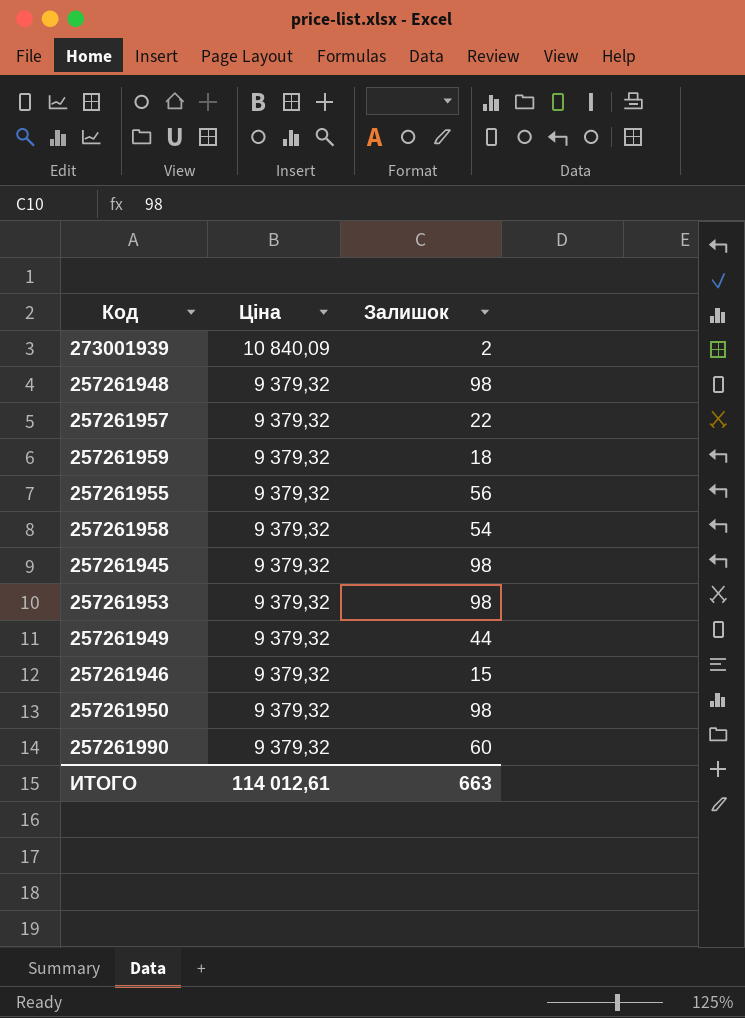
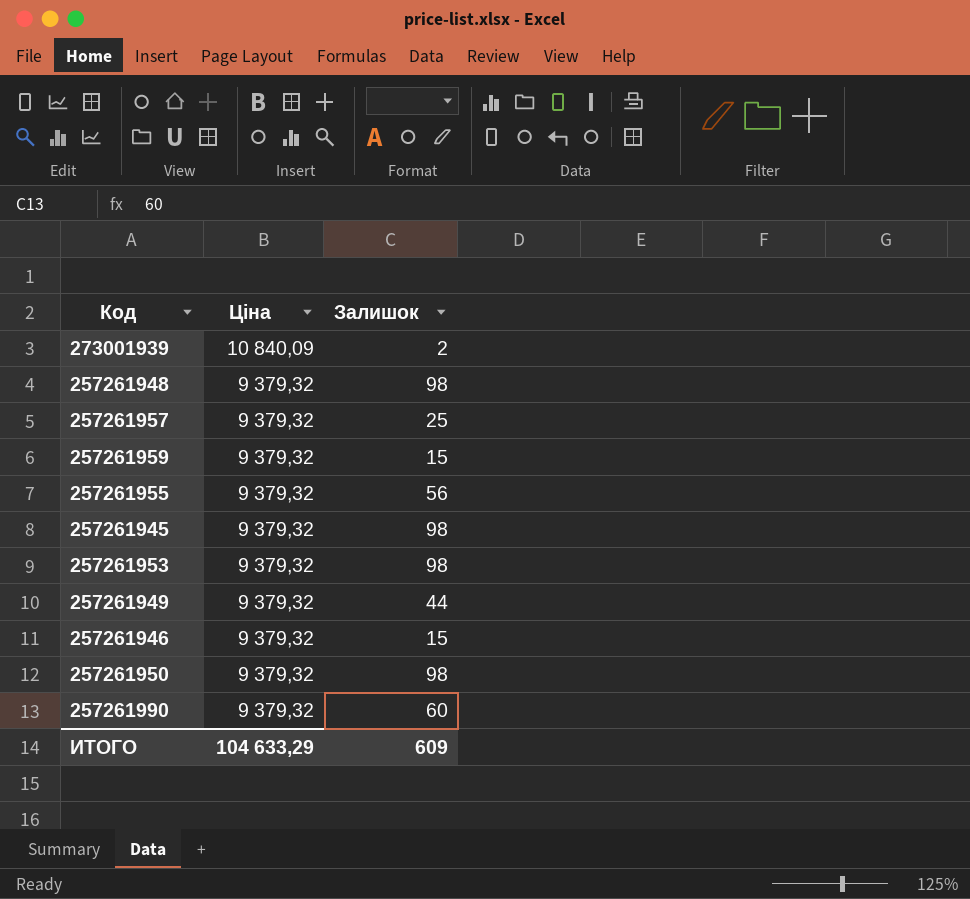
row 257261958: 9 379,32 | 54 -> none
257261957 | Залишок: 22 -> 25
257261959 | Залишок: 18 -> 15
ИТОГО | Ціна: 114 012,61 -> 104 633,29
ИТОГО | Залишок: 663 -> 609

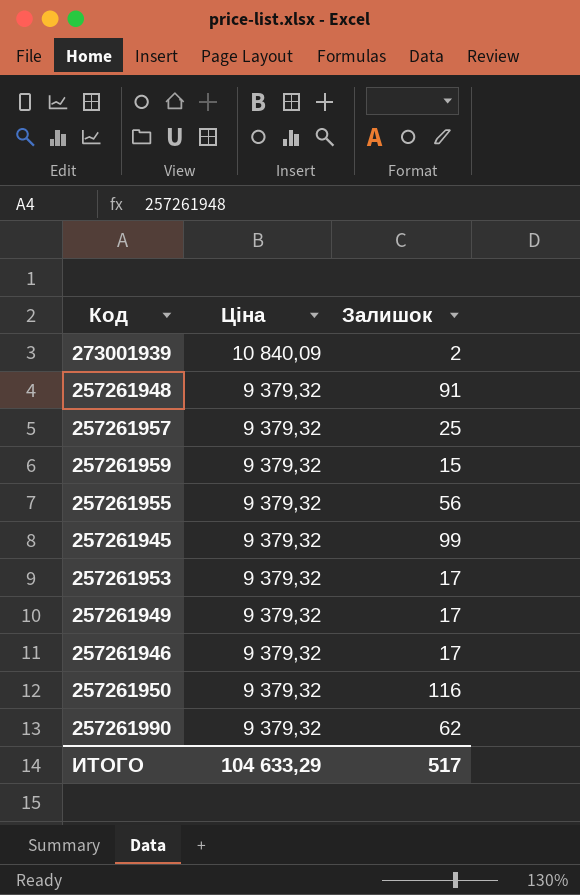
257261948 | Залишок: 98 -> 91
257261945 | Залишок: 98 -> 99
257261953 | Залишок: 98 -> 17
257261949 | Залишок: 44 -> 17
257261946 | Залишок: 15 -> 17
257261950 | Залишок: 98 -> 116
257261990 | Залишок: 60 -> 62
ИТОГО | Залишок: 609 -> 517

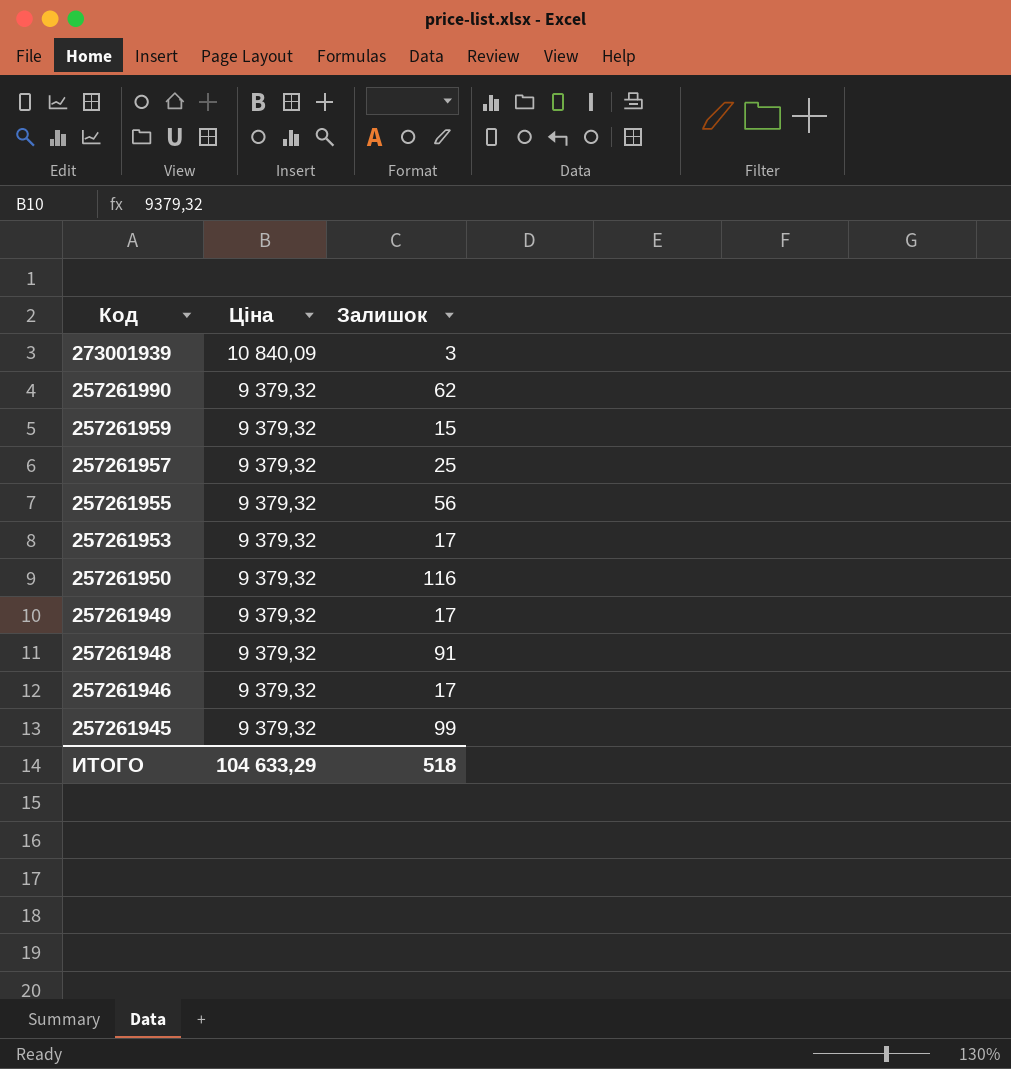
row order: Ціна descending -> Код descending
273001939 | Залишок: 2 -> 3
ИТОГО | Залишок: 517 -> 518

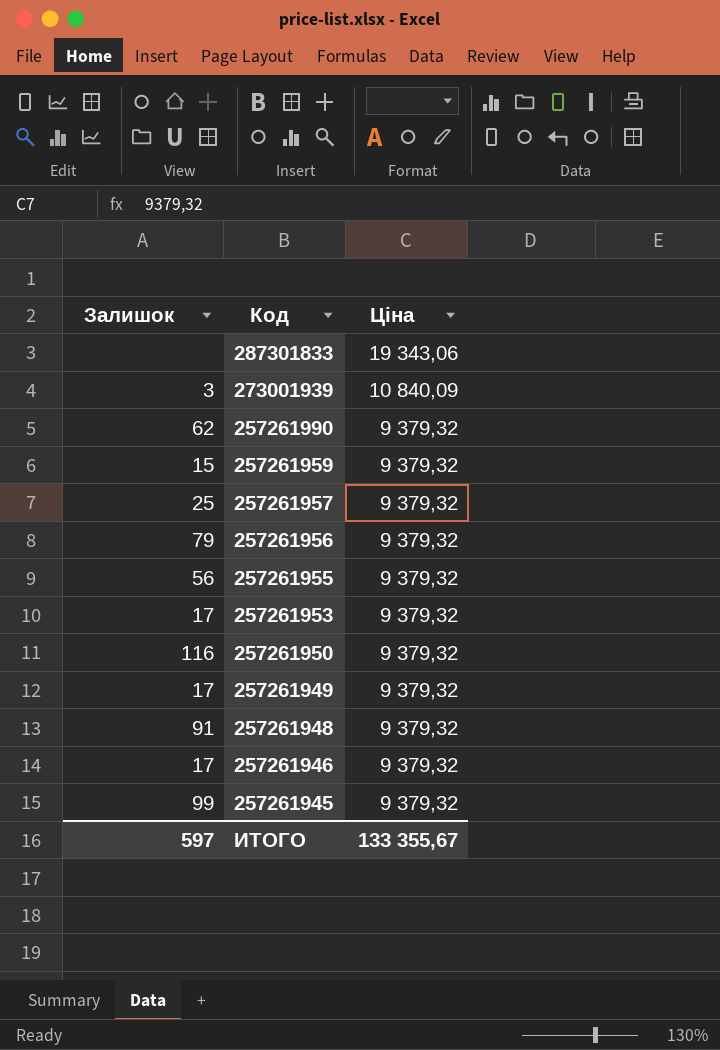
column Залишок | position: 3 -> 1
row 287301833: none -> none | 19 343,06
row 257261956: none -> 79 | 9 379,32
ИТОГО | Залишок: 518 -> 597
ИТОГО | Ціна: 104 633,29 -> 133 355,67

